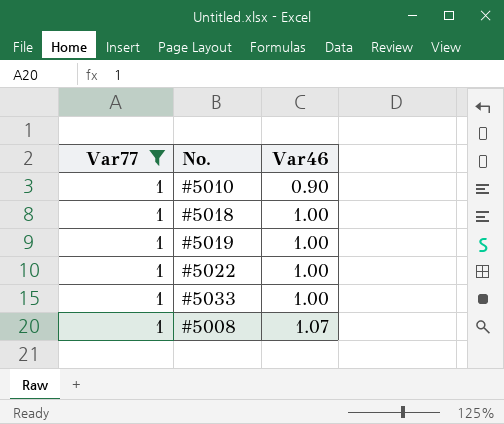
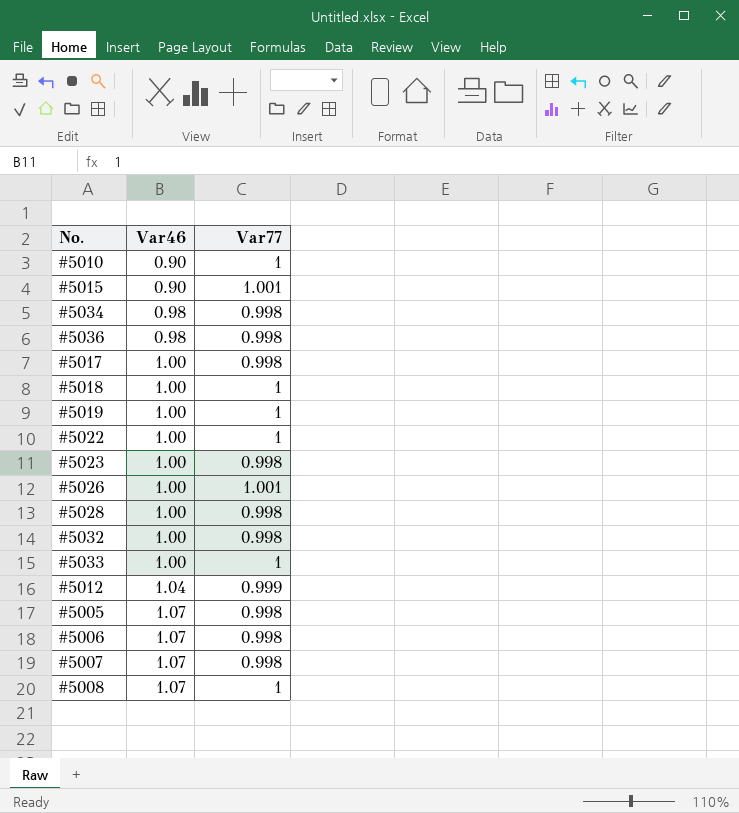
filter: Var77 = 1 -> none
column Var77 | position: 1 -> 3

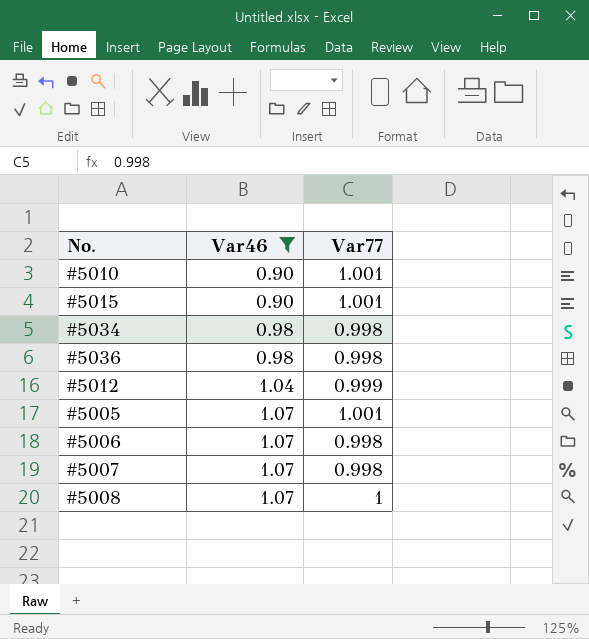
filter: none -> Var46 != 1.00
#5010 | Var77: 1 -> 1.001
#5005 | Var77: 0.998 -> 1.001

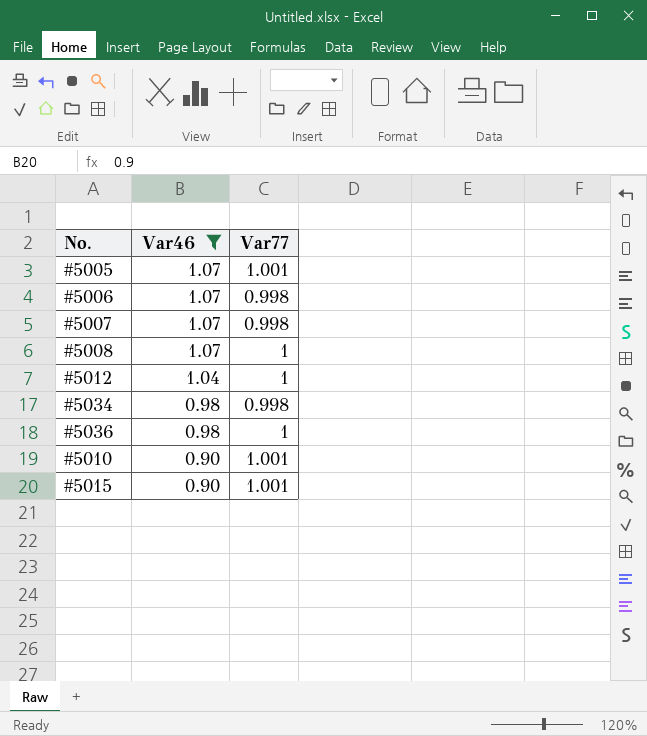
row order: Var46 ascending -> Var46 descending
#5012 | Var77: 0.999 -> 1
#5036 | Var77: 0.998 -> 1

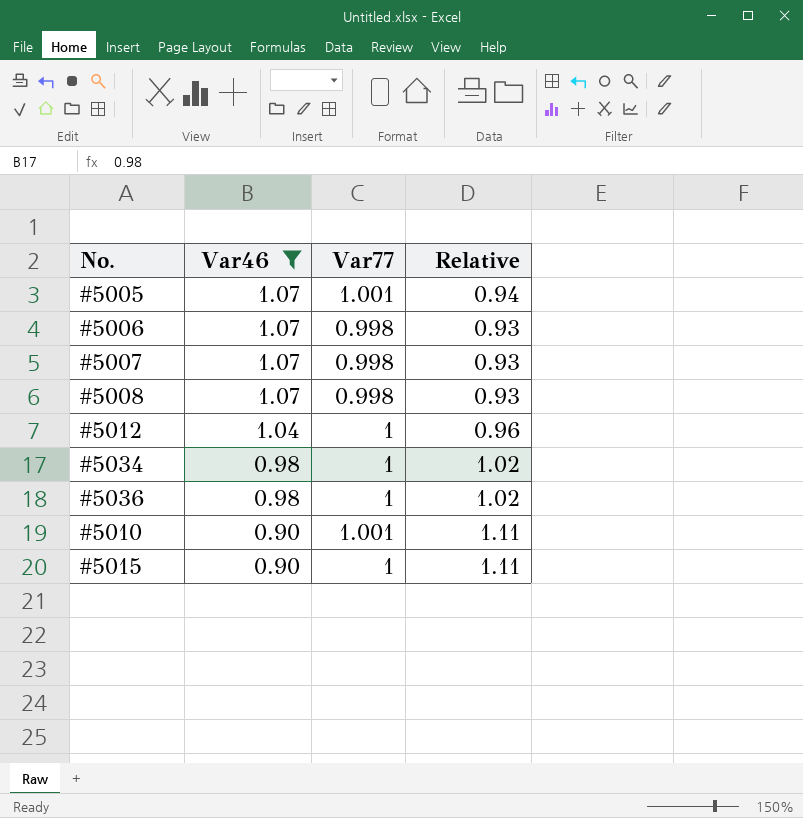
column Relative | formula: none -> [Var77] / [Var46]
#5008 | Var77: 1 -> 0.998
#5034 | Var77: 0.998 -> 1
#5015 | Var77: 1.001 -> 1

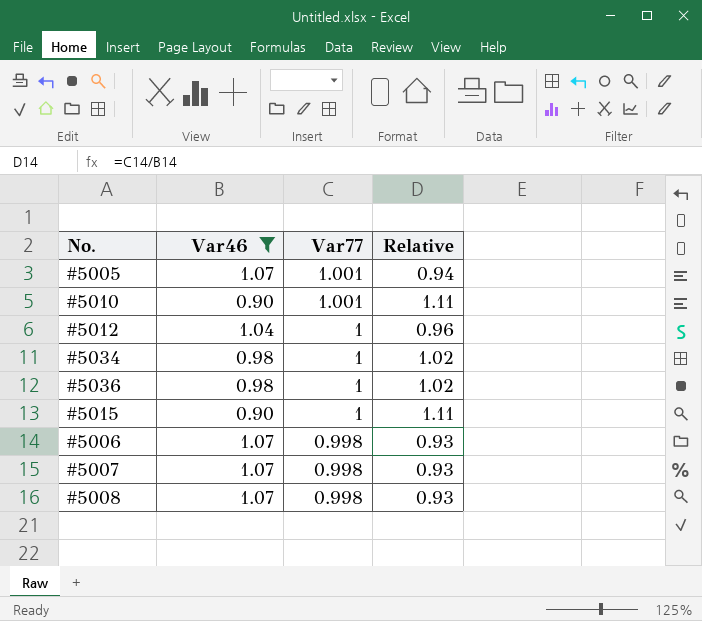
row order: Var46 descending -> Var77 descending

